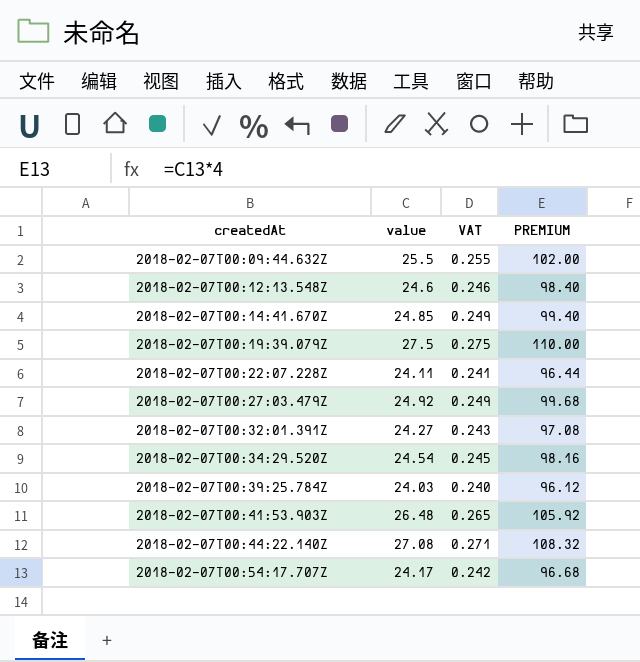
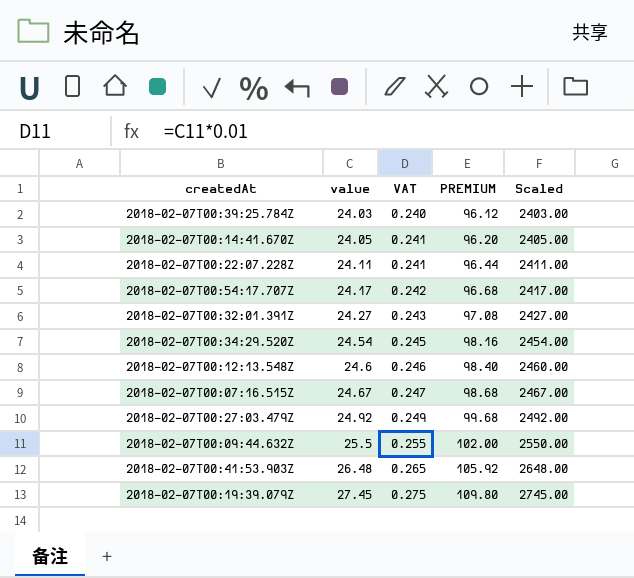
row order: createdAt ascending -> value ascending
column Scaled | formula: none -> [value] * 100
row 2018-02-07T00:44:22.140Z: 27.08 | 0.271 | 108.32 -> none
2018-02-07T00:14:41.670Z | value: 24.85 -> 24.05
2018-02-07T00:14:41.670Z | VAT: 0.249 -> 0.241
2018-02-07T00:14:41.670Z | PREMIUM: 99.40 -> 96.20
row 2018-02-07T00:07:16.515Z: none -> 24.67 | 0.247 | 98.68 | 2467.00
2018-02-07T00:19:39.079Z | value: 27.5 -> 27.45
2018-02-07T00:19:39.079Z | PREMIUM: 110.00 -> 109.80

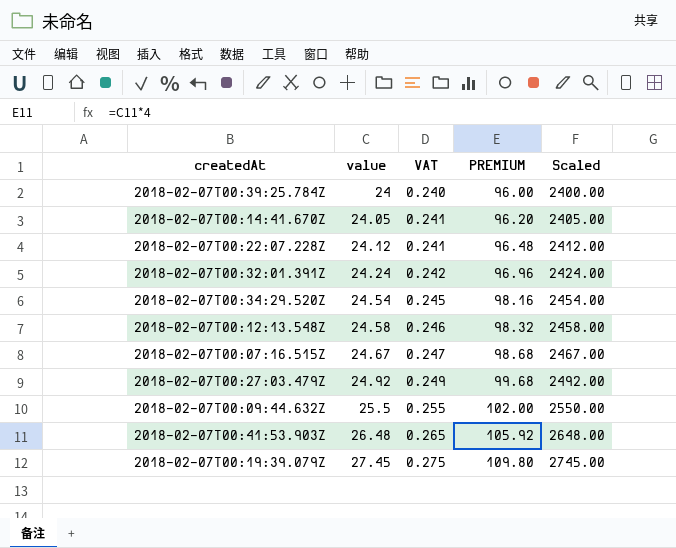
row 2018-02-07T00:54:17.707Z: 24.17 | 0.242 | 96.68 | 2417.00 -> none
2018-02-07T00:39:25.784Z | value: 24.03 -> 24
2018-02-07T00:39:25.784Z | PREMIUM: 96.12 -> 96.00
2018-02-07T00:39:25.784Z | Scaled: 2403.00 -> 2400.00
2018-02-07T00:22:07.228Z | value: 24.11 -> 24.12
2018-02-07T00:22:07.228Z | PREMIUM: 96.44 -> 96.48
2018-02-07T00:22:07.228Z | Scaled: 2411.00 -> 2412.00
2018-02-07T00:32:01.391Z | value: 24.27 -> 24.24
2018-02-07T00:32:01.391Z | VAT: 0.243 -> 0.242
2018-02-07T00:32:01.391Z | PREMIUM: 97.08 -> 96.96
2018-02-07T00:32:01.391Z | Scaled: 2427.00 -> 2424.00
2018-02-07T00:12:13.548Z | value: 24.6 -> 24.58
2018-02-07T00:12:13.548Z | PREMIUM: 98.40 -> 98.32
2018-02-07T00:12:13.548Z | Scaled: 2460.00 -> 2458.00

